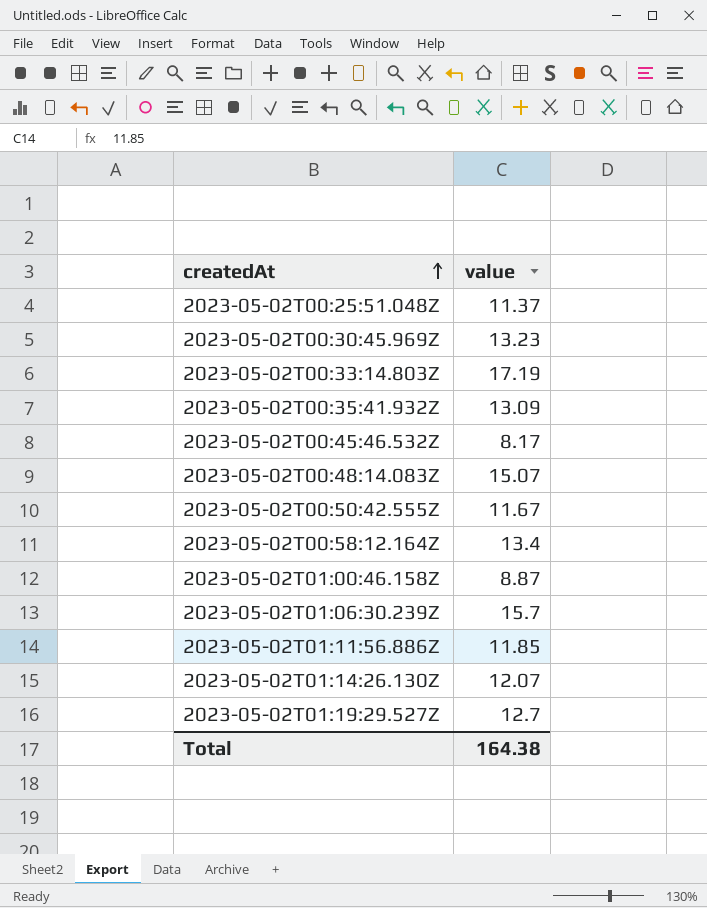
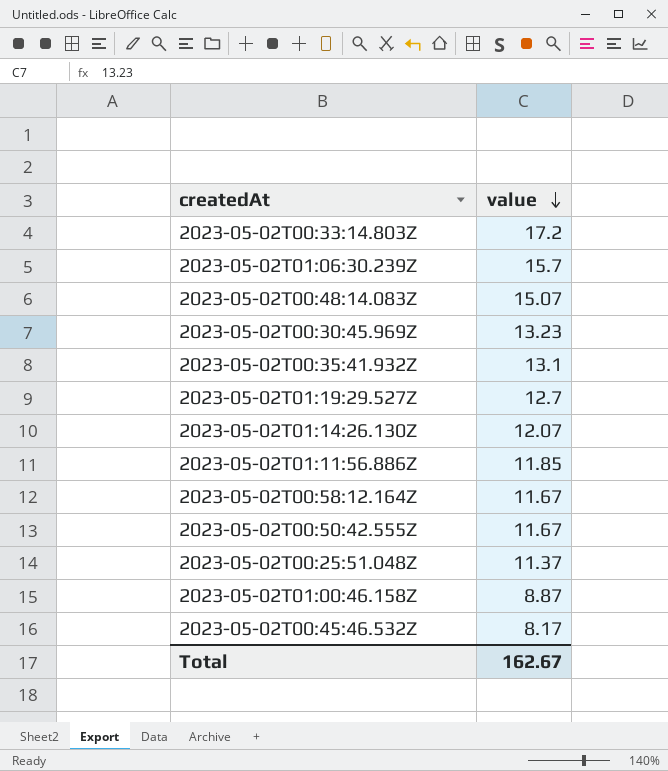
row order: createdAt ascending -> value descending
2023-05-02T00:33:14.803Z | value: 17.19 -> 17.2
2023-05-02T00:35:41.932Z | value: 13.09 -> 13.1
2023-05-02T00:58:12.164Z | value: 13.4 -> 11.67
Total | value: 164.38 -> 162.67

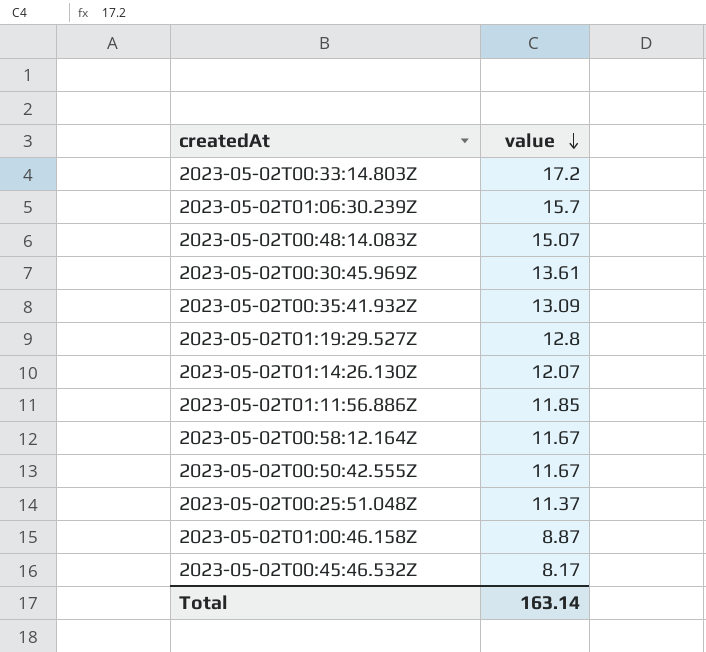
2023-05-02T00:30:45.969Z | value: 13.23 -> 13.61
2023-05-02T00:35:41.932Z | value: 13.1 -> 13.09
2023-05-02T01:19:29.527Z | value: 12.7 -> 12.8
Total | value: 162.67 -> 163.14

